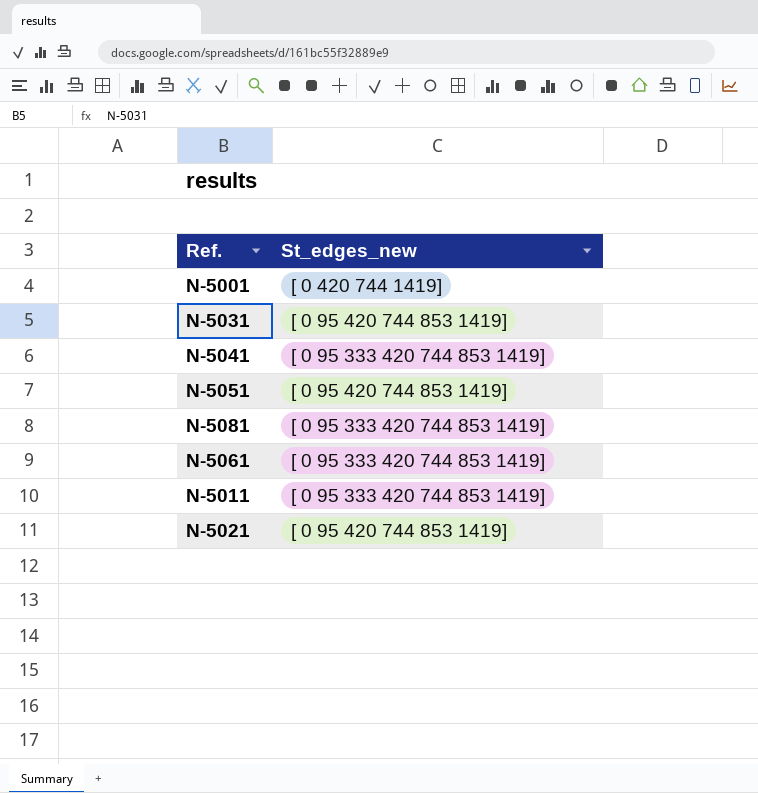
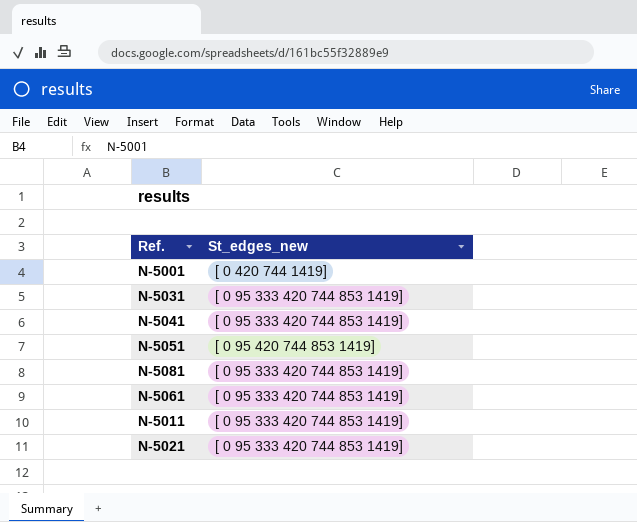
N-5031 | St_edges_new: [ 0 95 420 744 853 1419] -> [ 0 95 333 420 744 853 1419]
N-5021 | St_edges_new: [ 0 95 420 744 853 1419] -> [ 0 95 333 420 744 853 1419]

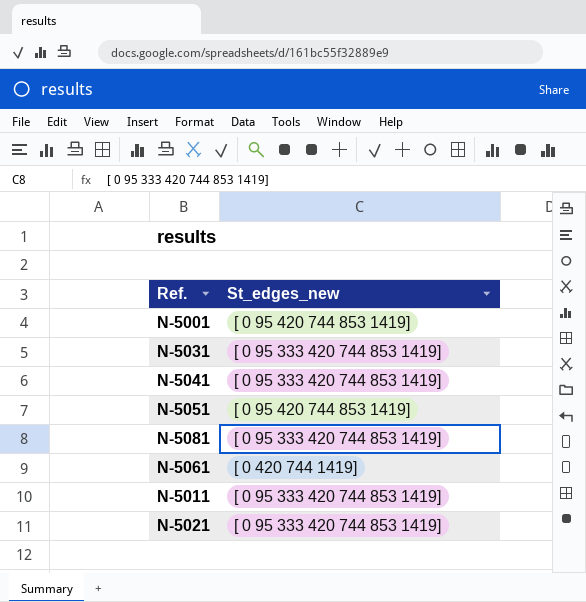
N-5001 | St_edges_new: [ 0 420 744 1419] -> [ 0 95 420 744 853 1419]
N-5061 | St_edges_new: [ 0 95 333 420 744 853 1419] -> [ 0 420 744 1419]

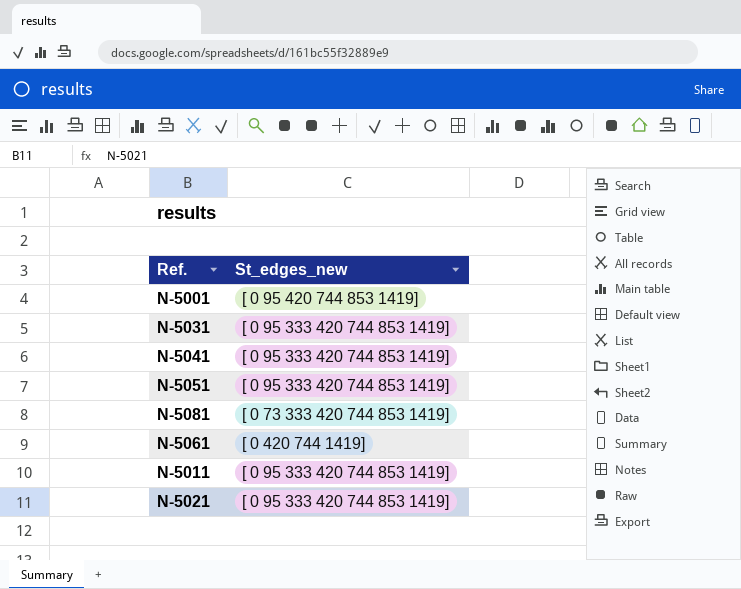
N-5051 | St_edges_new: [ 0 95 420 744 853 1419] -> [ 0 95 333 420 744 853 1419]
N-5081 | St_edges_new: [ 0 95 333 420 744 853 1419] -> [ 0 73 333 420 744 853 1419]

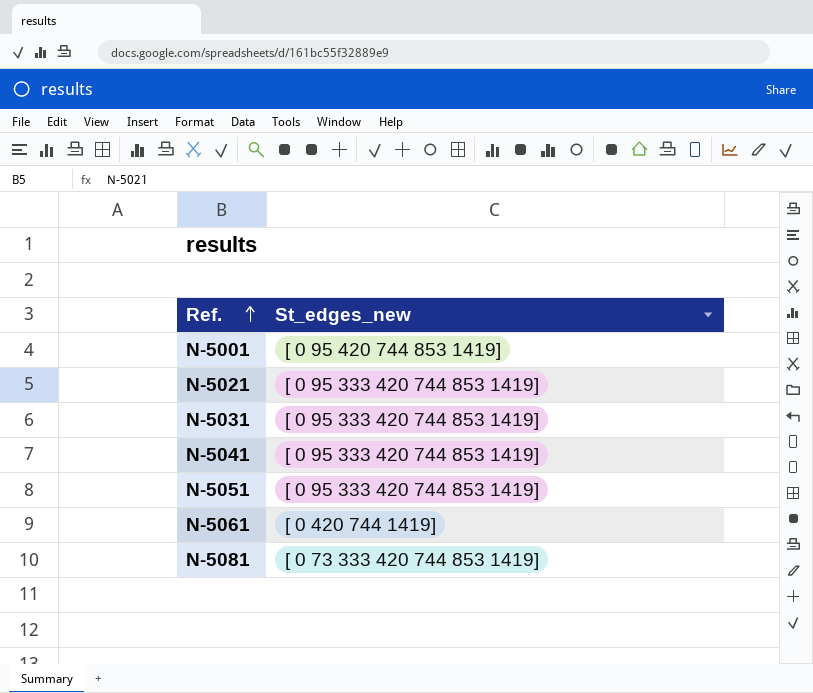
row order: none -> Ref. ascending
row N-5011: [ 0 95 333 420 744 853 1419] -> none

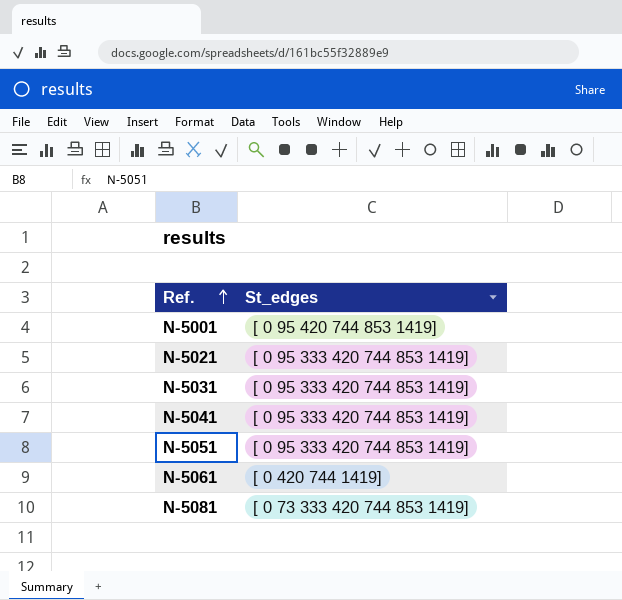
column name: St_edges_new -> St_edges

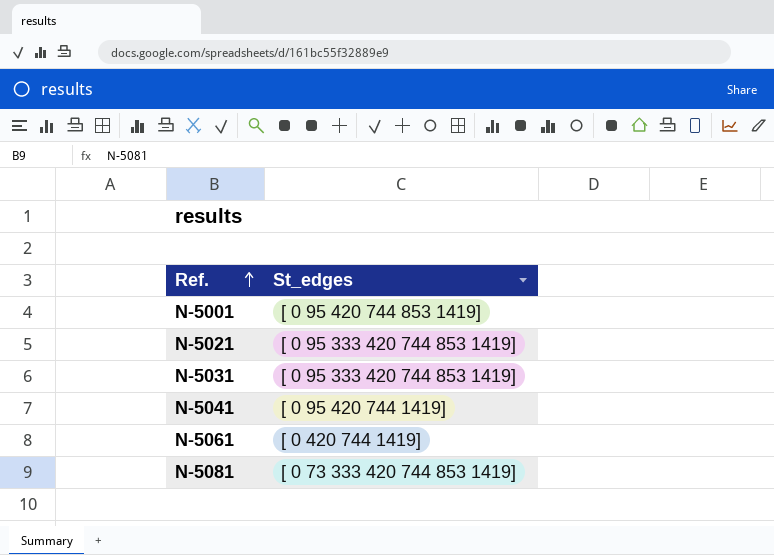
row N-5051: [ 0 95 333 420 744 853 1419] -> none
N-5041 | St_edges: [ 0 95 333 420 744 853 1419] -> [ 0 95 420 744 1419]

